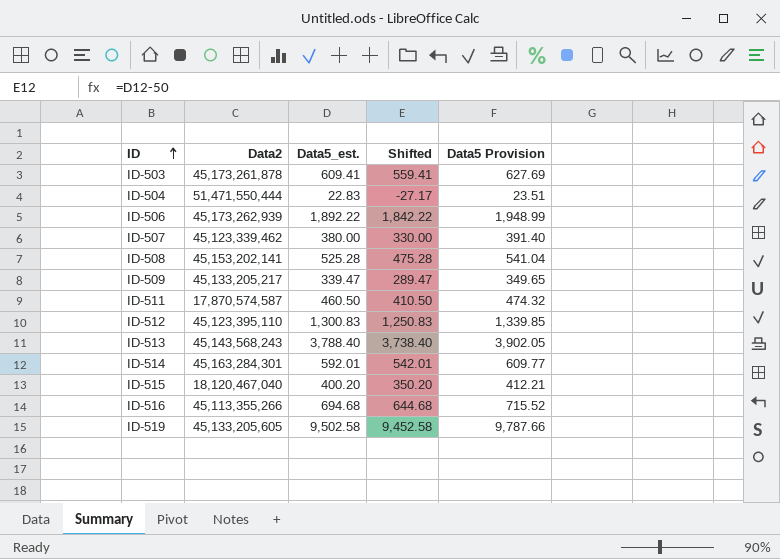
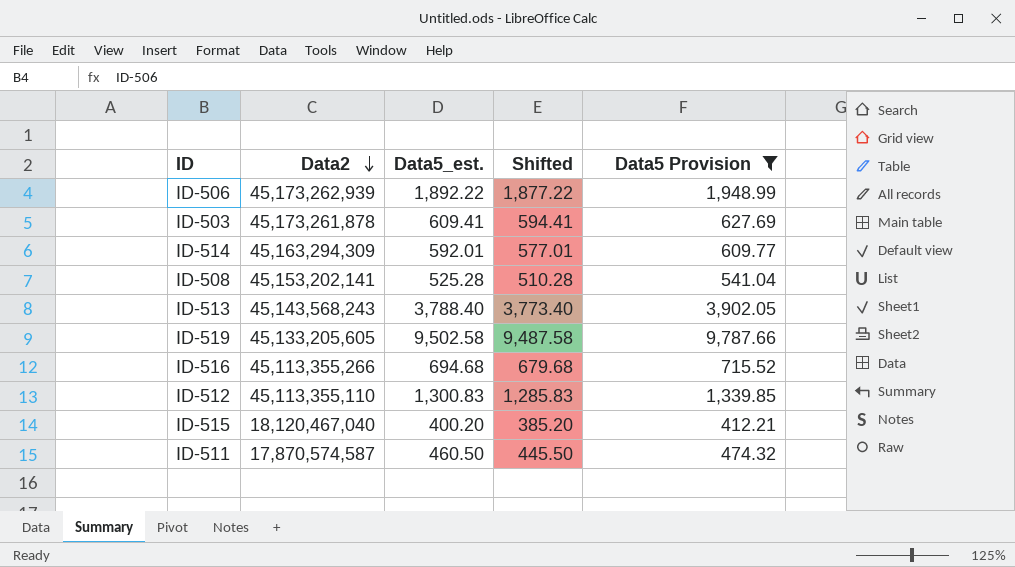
filter: none -> Data5 Provision >= 412.21
row order: ID ascending -> Data2 descending
column Shifted | formula: [Data5_est.] - 50 -> [Data5_est.] - 15
ID-514 | Data2: 45,163,284,301 -> 45,163,294,309
ID-512 | Data2: 45,123,395,110 -> 45,113,355,110

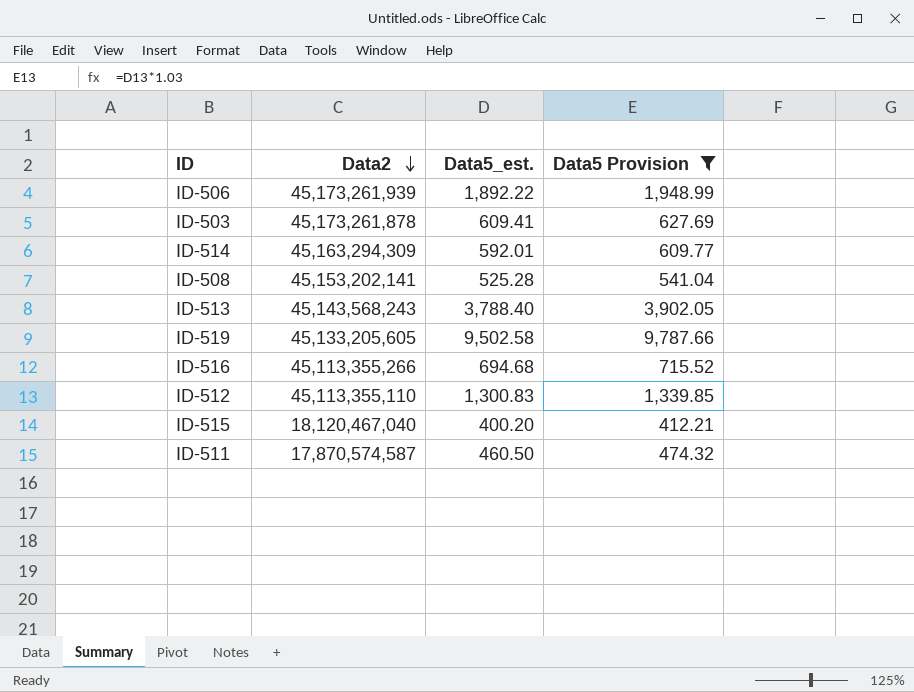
column Shifted | formula: [Data5_est.] - 15 -> none
ID-506 | Data2: 45,173,262,939 -> 45,173,261,939

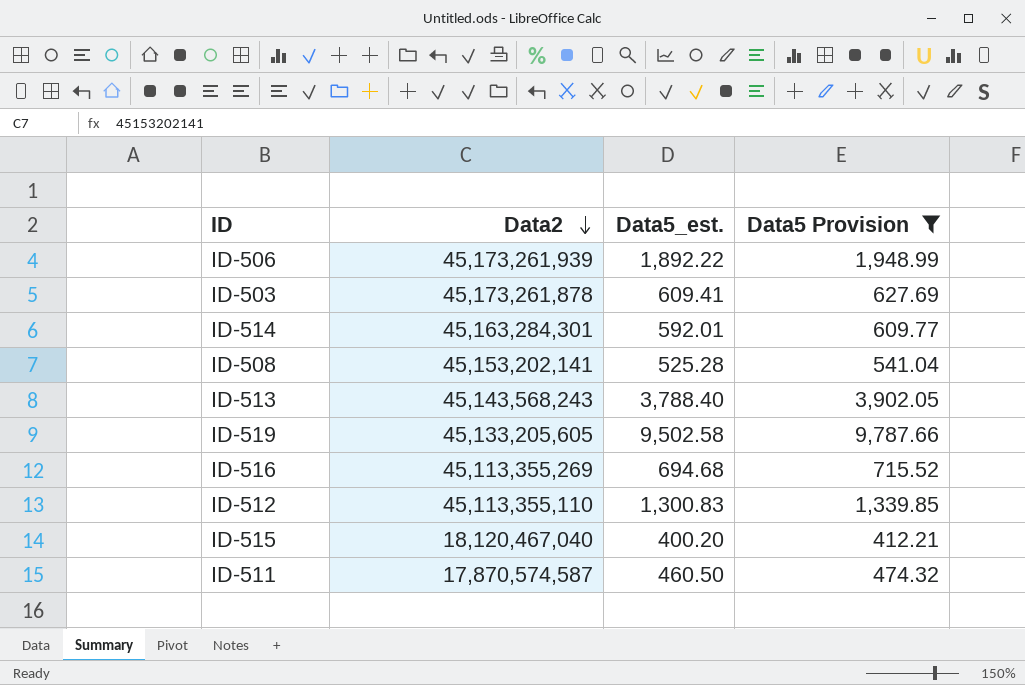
ID-514 | Data2: 45,163,294,309 -> 45,163,284,301
ID-516 | Data2: 45,113,355,266 -> 45,113,355,269

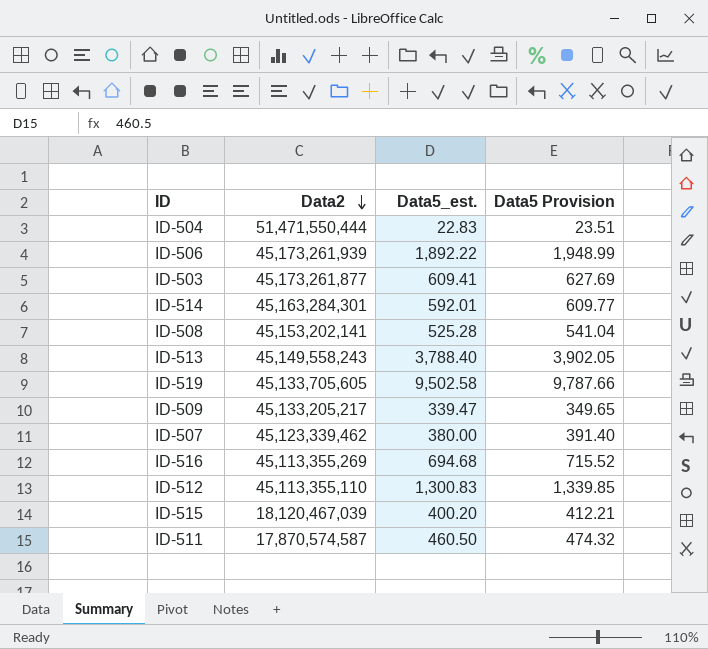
filter: Data5 Provision >= 412.21 -> none
ID-503 | Data2: 45,173,261,878 -> 45,173,261,877
ID-513 | Data2: 45,143,568,243 -> 45,149,558,243
ID-519 | Data2: 45,133,205,605 -> 45,133,705,605
ID-515 | Data2: 18,120,467,040 -> 18,120,467,039

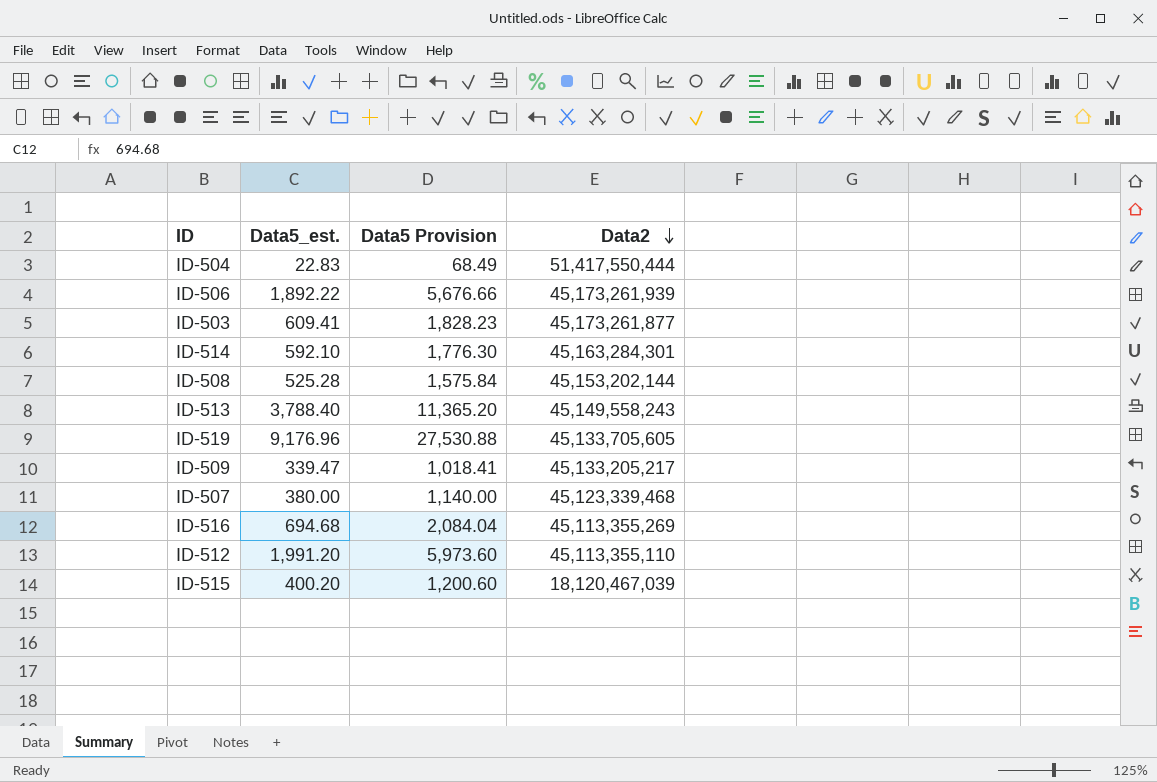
column Data5 Provision | formula: [Data5_est.] * 1.03 -> [Data5_est.] * 3
column Data2 | position: 2 -> 4
row ID-511: 17,870,574,587 | 460.50 | 474.32 -> none
ID-504 | Data2: 51,471,550,444 -> 51,417,550,444
ID-514 | Data5_est.: 592.01 -> 592.10
ID-508 | Data2: 45,153,202,141 -> 45,153,202,144
ID-519 | Data5_est.: 9,502.58 -> 9,176.96
ID-507 | Data2: 45,123,339,462 -> 45,123,339,468
ID-512 | Data5_est.: 1,300.83 -> 1,991.20

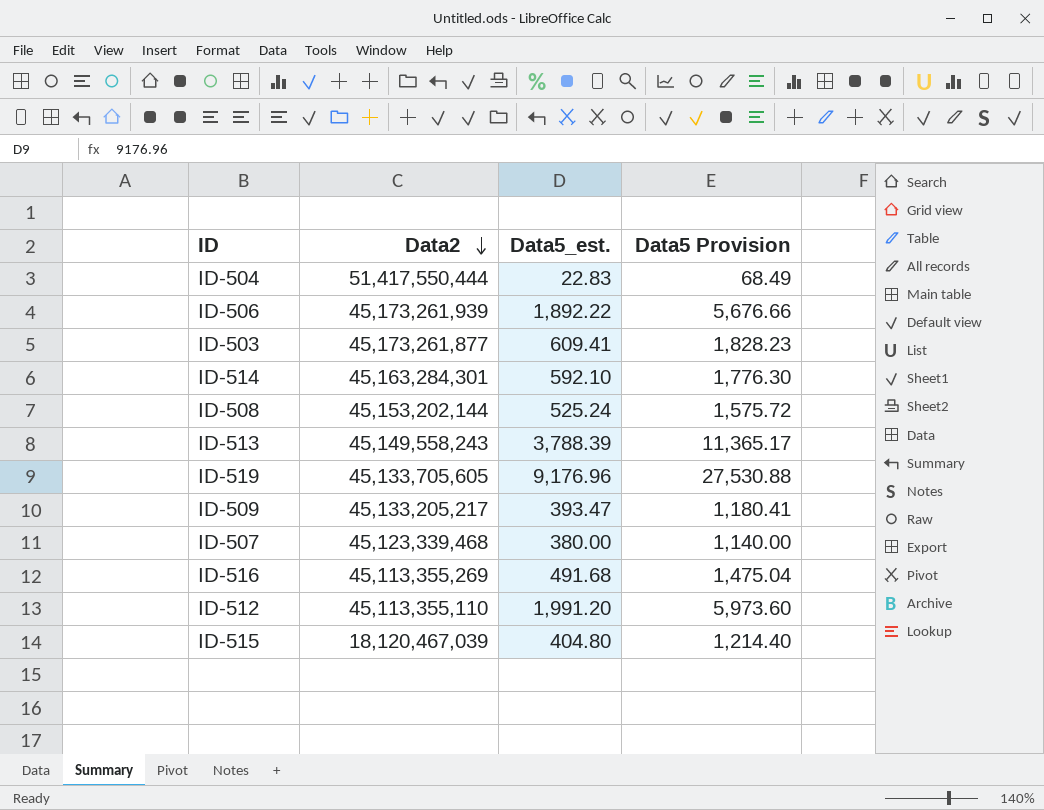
column Data2 | position: 4 -> 2
ID-508 | Data5_est.: 525.28 -> 525.24
ID-508 | Data5 Provision: 1,575.84 -> 1,575.72
ID-513 | Data5_est.: 3,788.40 -> 3,788.39
ID-513 | Data5 Provision: 11,365.20 -> 11,365.17
ID-509 | Data5_est.: 339.47 -> 393.47
ID-509 | Data5 Provision: 1,018.41 -> 1,180.41
ID-516 | Data5_est.: 694.68 -> 491.68
ID-516 | Data5 Provision: 2,084.04 -> 1,475.04
ID-515 | Data5_est.: 400.20 -> 404.80
ID-515 | Data5 Provision: 1,200.60 -> 1,214.40

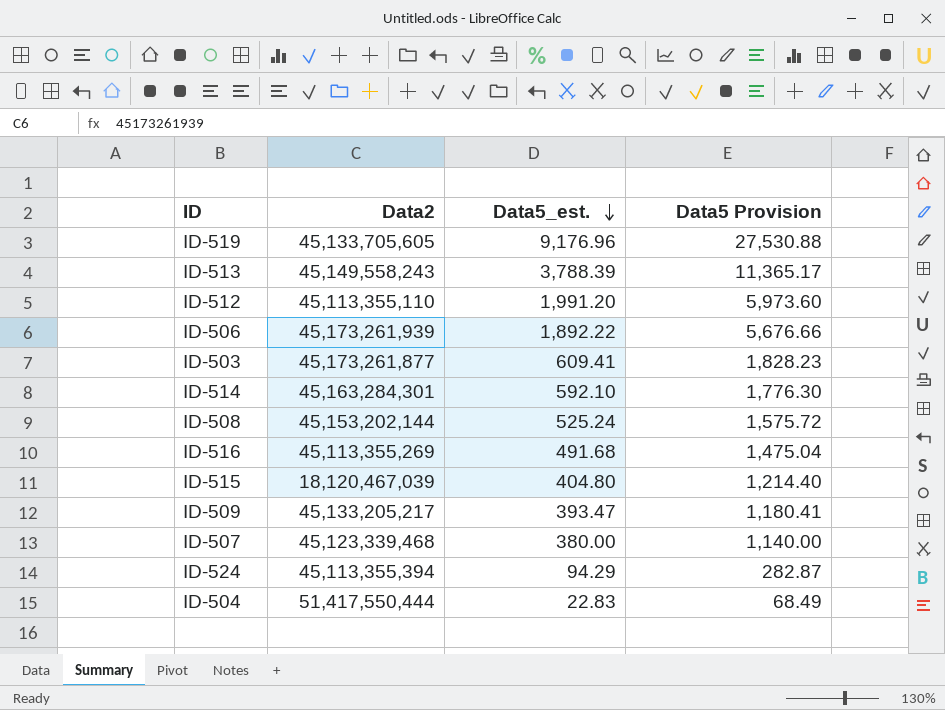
row order: Data2 descending -> Data5_est. descending
row ID-524: none -> 45,113,355,394 | 94.29 | 282.87

